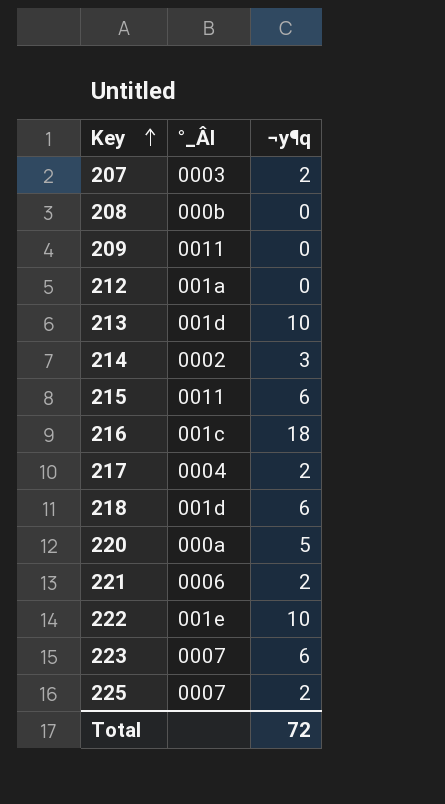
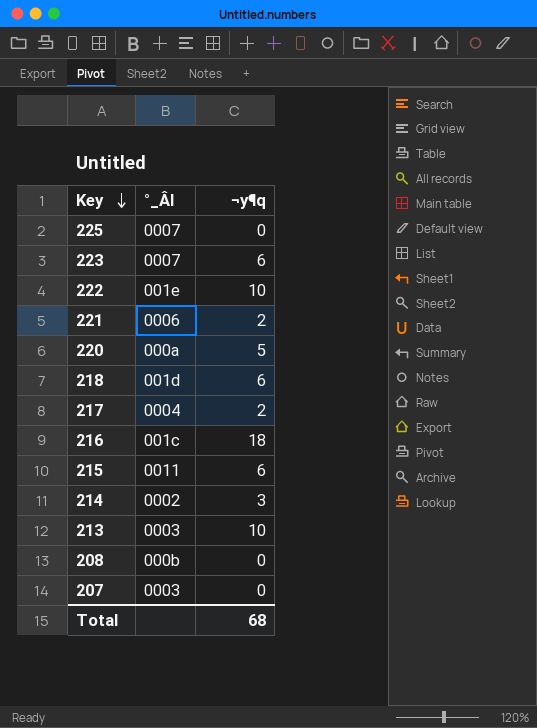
row order: Key ascending -> Key descending
row 209: 0011 | 0 -> none
row 212: 001a | 0 -> none
225 | ¬y¶q: 2 -> 0
213 | °_ÂI: 001d -> 0003
207 | ¬y¶q: 2 -> 0
Total | ¬y¶q: 72 -> 68

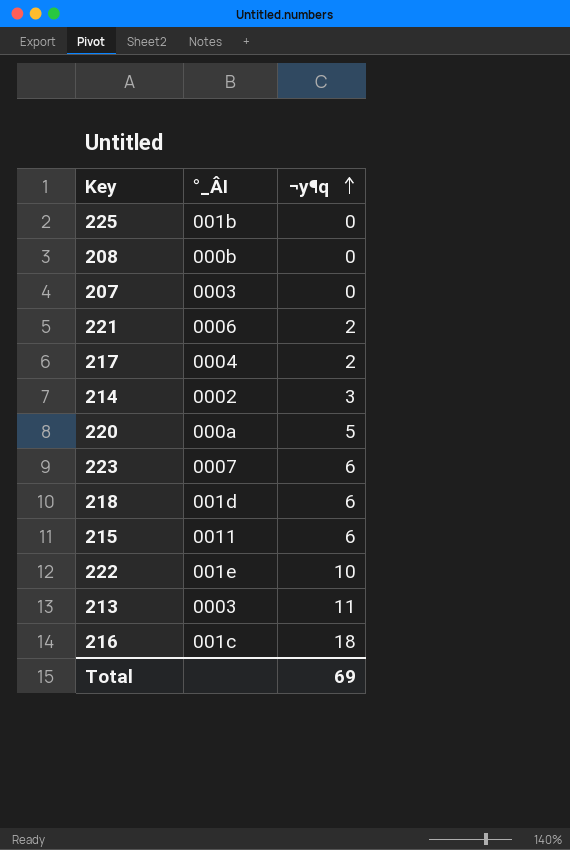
row order: Key descending -> ¬y¶q ascending
225 | °_ÂI: 0007 -> 001b
213 | ¬y¶q: 10 -> 11
Total | ¬y¶q: 68 -> 69

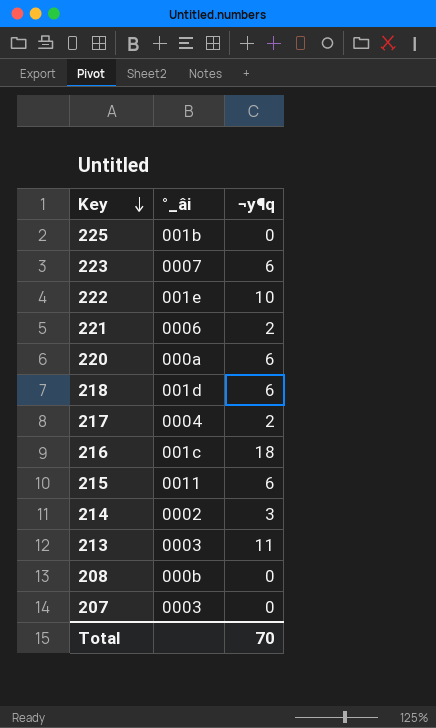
row order: ¬y¶q ascending -> Key descending
column name: °_ÂI -> °_âi
220 | ¬y¶q: 5 -> 6
Total | ¬y¶q: 69 -> 70

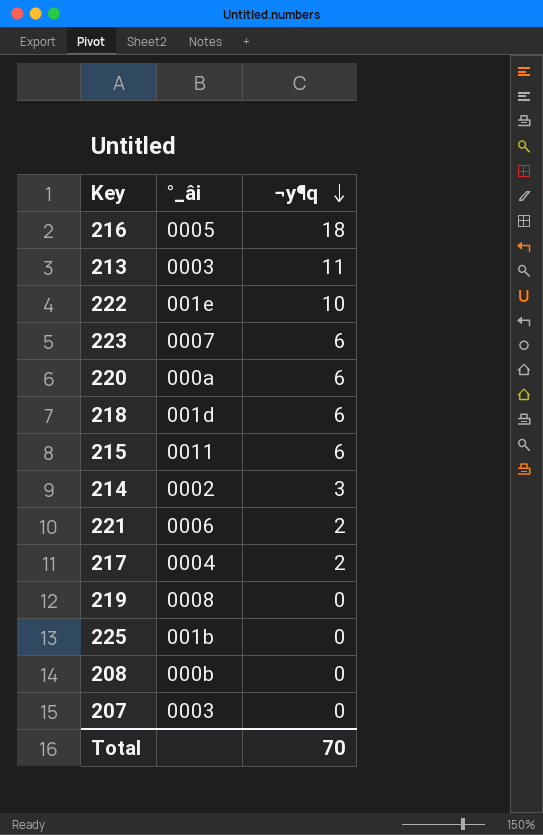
row order: Key descending -> ¬y¶q descending
216 | °_âi: 001c -> 0005
row 219: none -> 0008 | 0

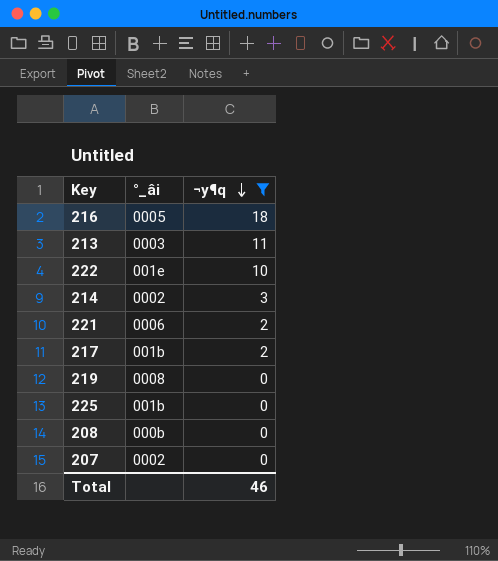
filter: none -> ¬y¶q != 6
217 | °_âi: 0004 -> 001b
207 | °_âi: 0003 -> 0002
Total | ¬y¶q: 70 -> 46

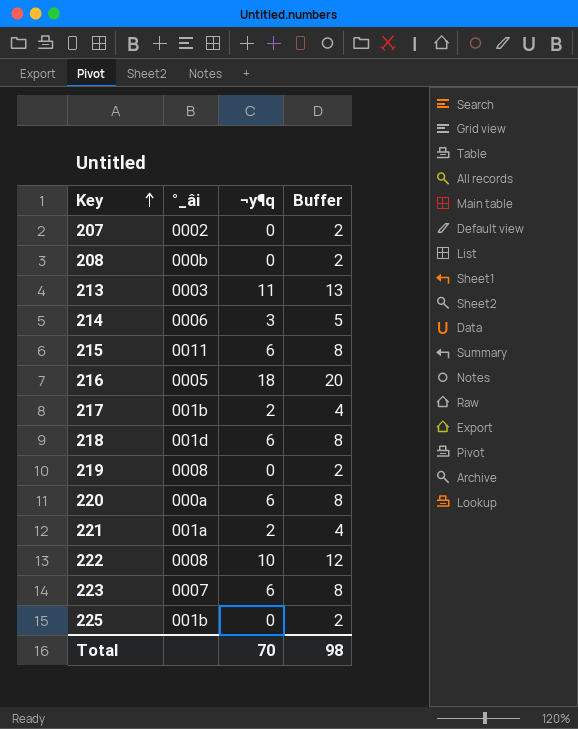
filter: ¬y¶q != 6 -> none
row order: ¬y¶q descending -> Key ascending
column Buffer | formula: none -> [¬y¶q] + 2
214 | °_âi: 0002 -> 0006
221 | °_âi: 0006 -> 001a
222 | °_âi: 001e -> 0008
Total | ¬y¶q: 46 -> 70

